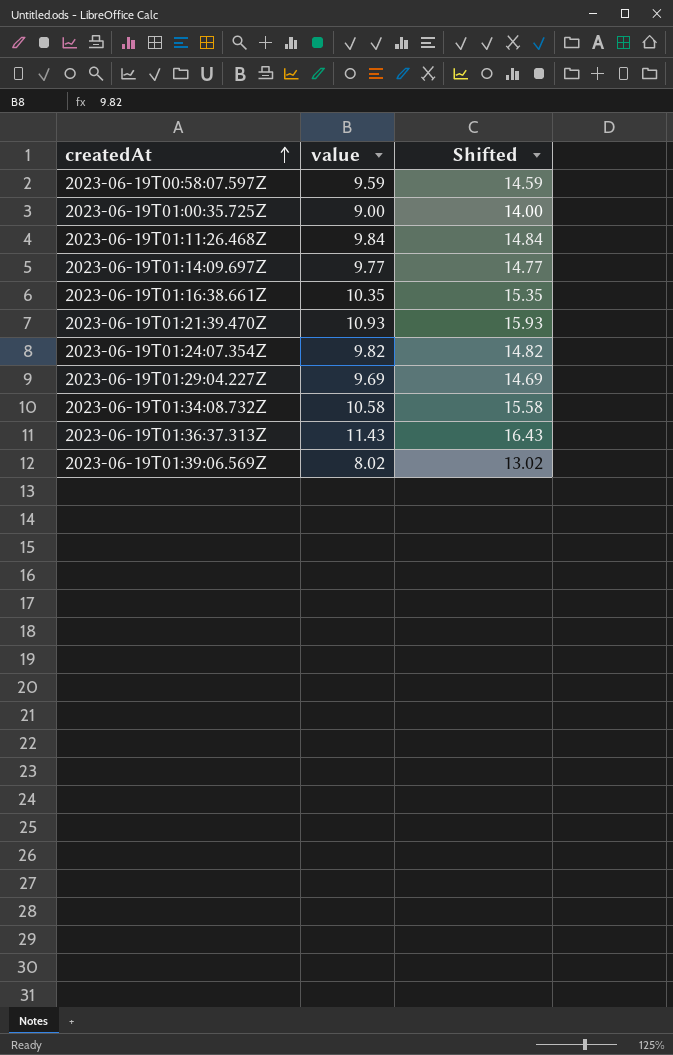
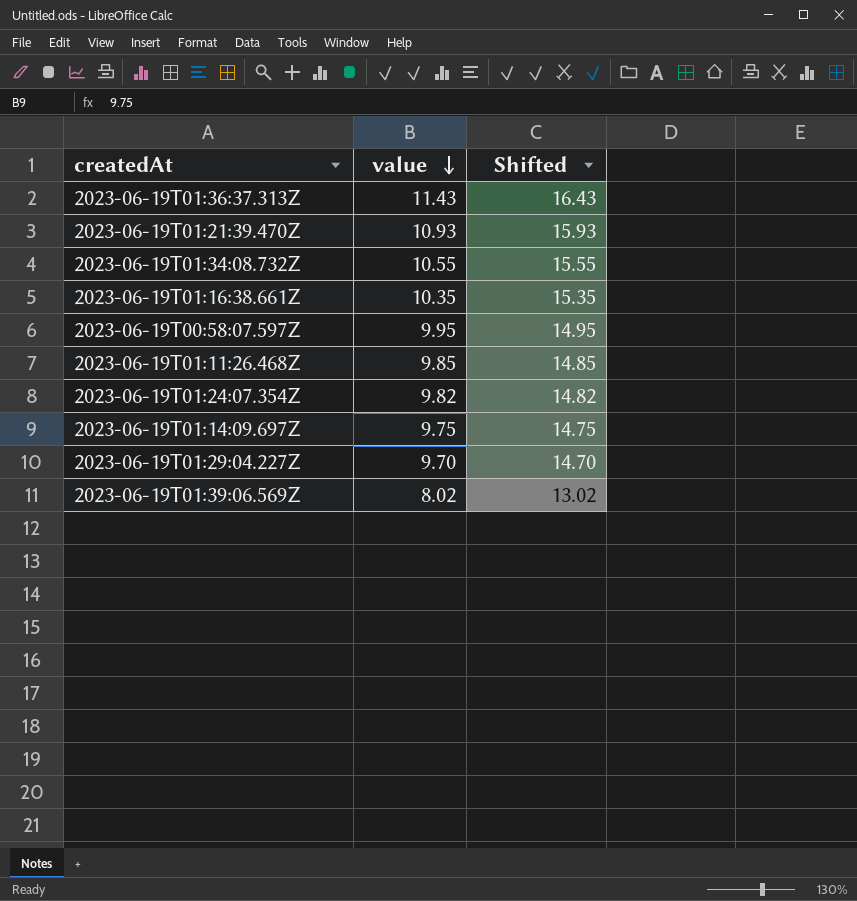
row order: createdAt ascending -> value descending
row 2023-06-19T01:00:35.725Z: 9.00 | 14.00 -> none
2023-06-19T01:34:08.732Z | value: 10.58 -> 10.55
2023-06-19T01:34:08.732Z | Shifted: 15.58 -> 15.55
2023-06-19T00:58:07.597Z | value: 9.59 -> 9.95
2023-06-19T00:58:07.597Z | Shifted: 14.59 -> 14.95
2023-06-19T01:11:26.468Z | value: 9.84 -> 9.85
2023-06-19T01:11:26.468Z | Shifted: 14.84 -> 14.85
2023-06-19T01:14:09.697Z | value: 9.77 -> 9.75
2023-06-19T01:14:09.697Z | Shifted: 14.77 -> 14.75
2023-06-19T01:29:04.227Z | value: 9.69 -> 9.70
2023-06-19T01:29:04.227Z | Shifted: 14.69 -> 14.70

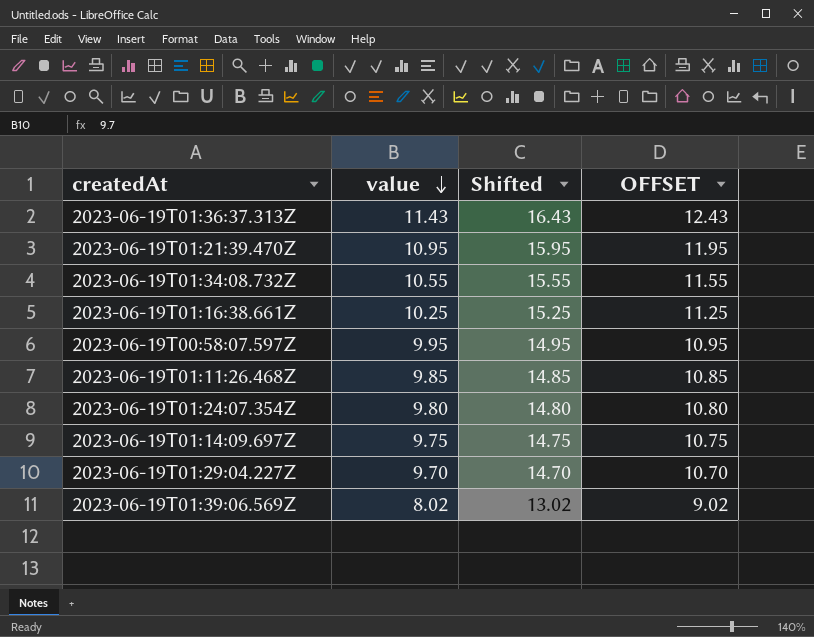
column OFFSET | formula: none -> [value] + 1
2023-06-19T01:21:39.470Z | value: 10.93 -> 10.95
2023-06-19T01:21:39.470Z | Shifted: 15.93 -> 15.95
2023-06-19T01:16:38.661Z | value: 10.35 -> 10.25
2023-06-19T01:16:38.661Z | Shifted: 15.35 -> 15.25
2023-06-19T01:24:07.354Z | value: 9.82 -> 9.80
2023-06-19T01:24:07.354Z | Shifted: 14.82 -> 14.80

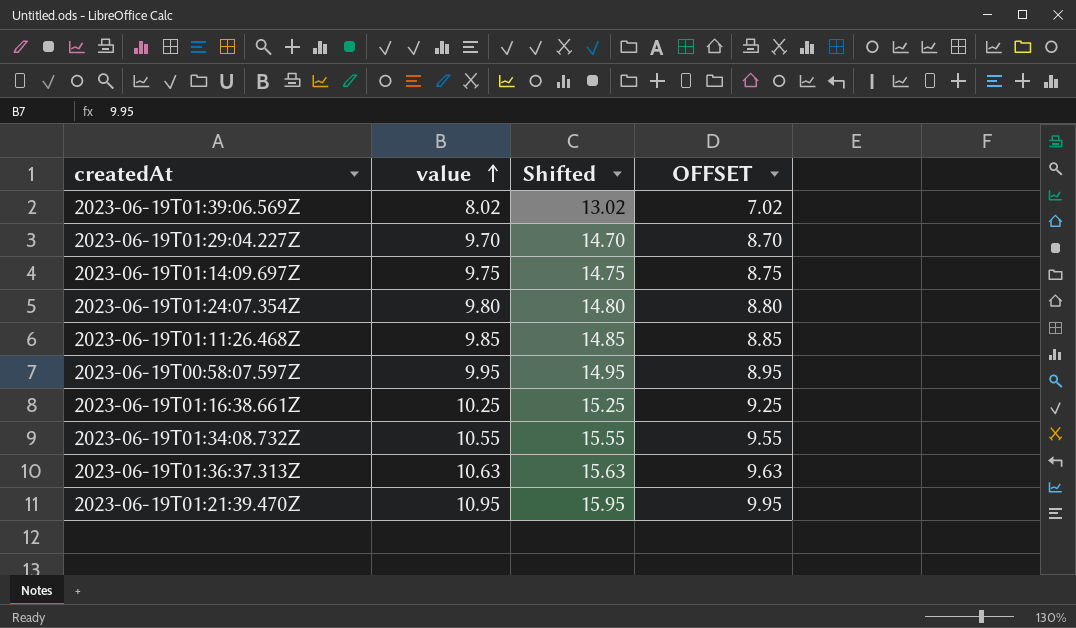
row order: value descending -> value ascending
column OFFSET | formula: [value] + 1 -> [value] - 1
2023-06-19T01:36:37.313Z | value: 11.43 -> 10.63
2023-06-19T01:36:37.313Z | Shifted: 16.43 -> 15.63

